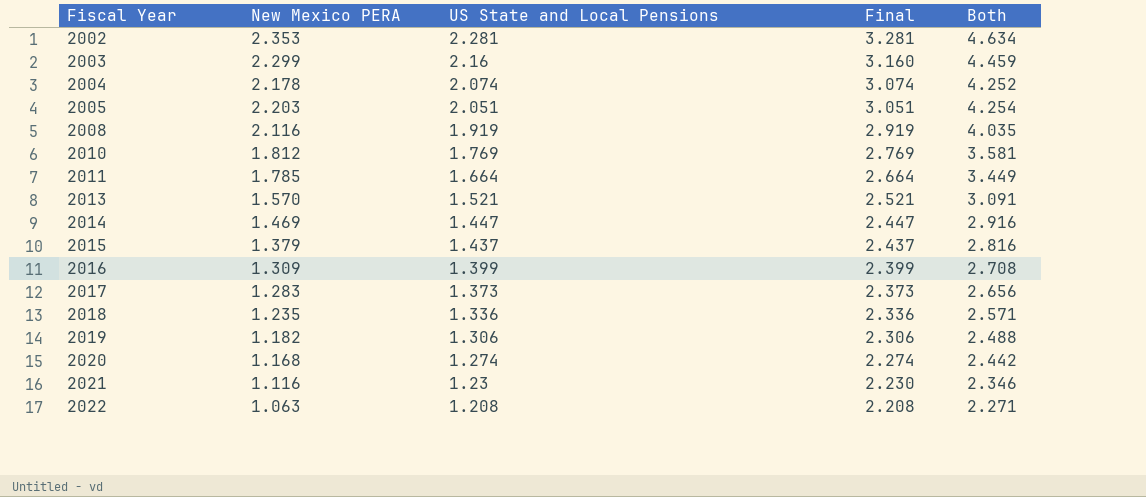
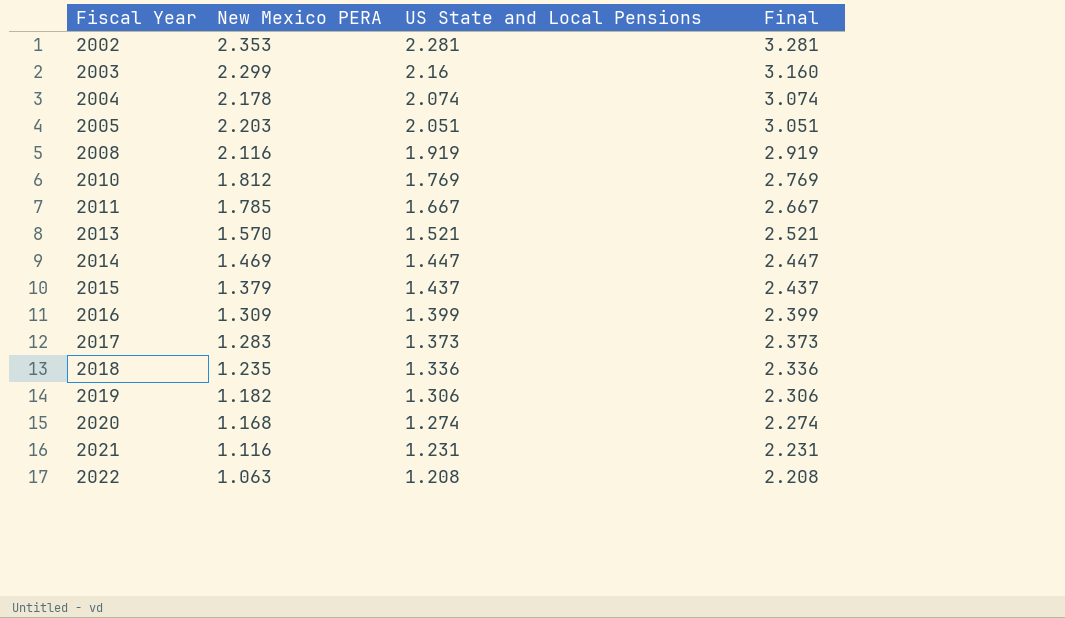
column Both | formula: [New Mexico PERA] + [US State and Local Pensions] -> none
2011 | US State and Local Pensions: 1.664 -> 1.667
2011 | Final: 2.664 -> 2.667
2021 | US State and Local Pensions: 1.23 -> 1.231
2021 | Final: 2.230 -> 2.231

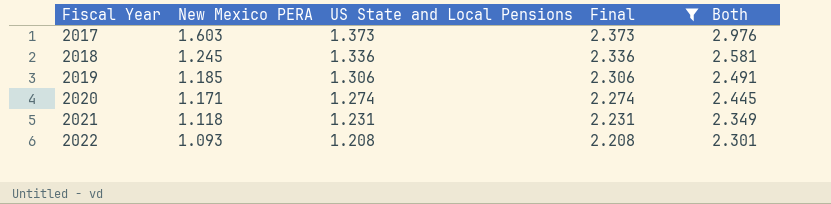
filter: none -> Final <= 2.373
column Both | formula: none -> [New Mexico PERA] + [US State and Local Pensions]
2017 | New Mexico PERA: 1.283 -> 1.603
2018 | New Mexico PERA: 1.235 -> 1.245
2019 | New Mexico PERA: 1.182 -> 1.185
2020 | New Mexico PERA: 1.168 -> 1.171
2021 | New Mexico PERA: 1.116 -> 1.118
2022 | New Mexico PERA: 1.063 -> 1.093

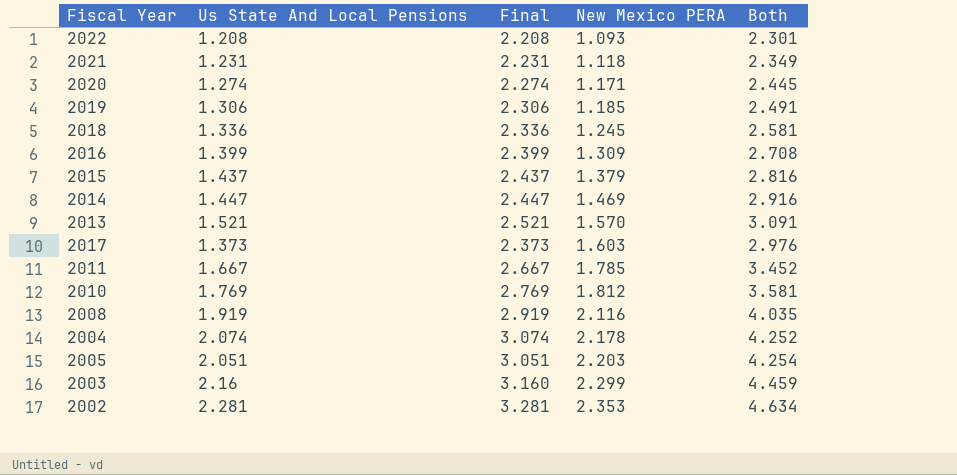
filter: Final <= 2.373 -> none
row order: Fiscal Year ascending -> New Mexico PERA ascending
column name: US State and Local Pensions -> Us State And Local Pensions
column New Mexico PERA | position: 2 -> 4

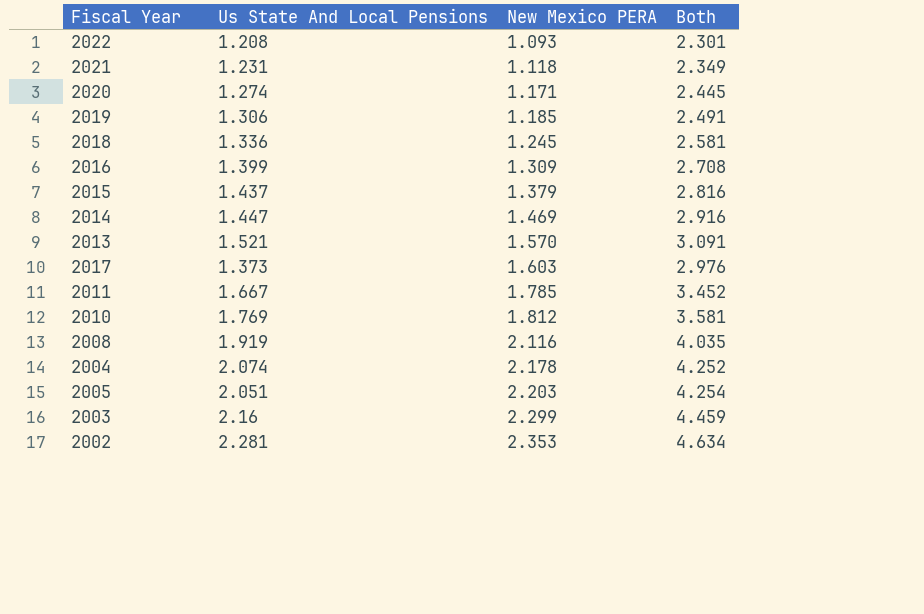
column Final | formula: [Us State And Local Pensions] + 1 -> none

